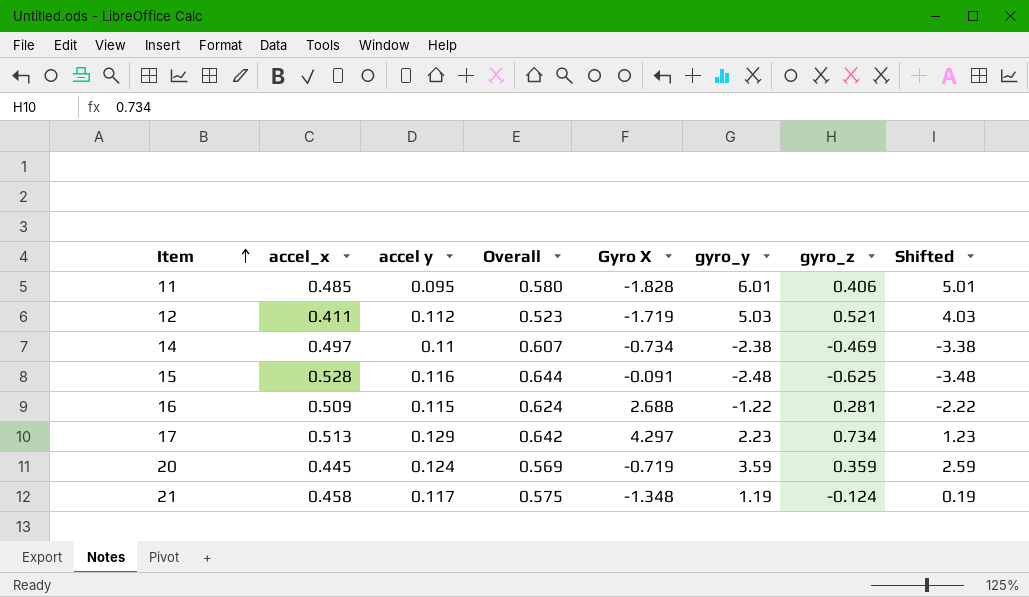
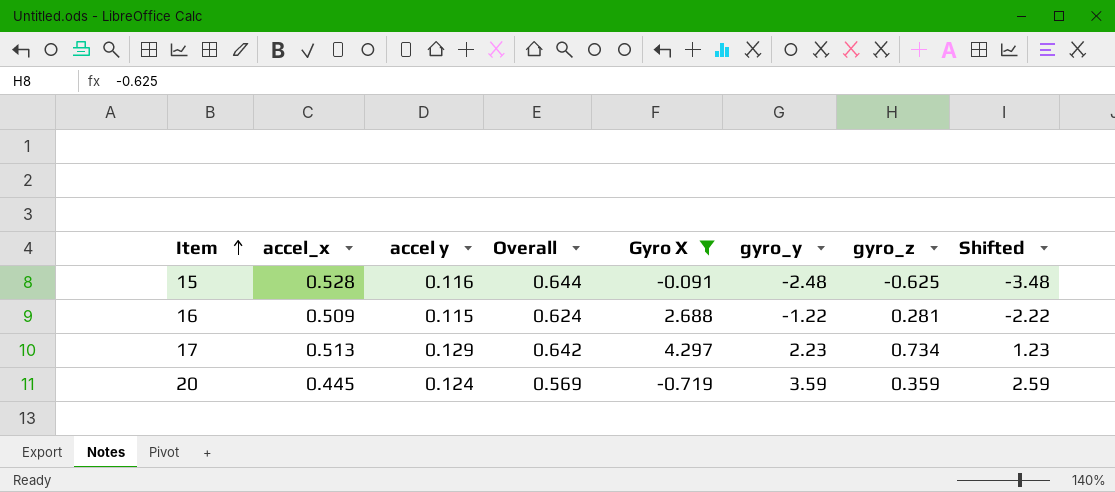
filter: none -> Gyro X >= -0.719

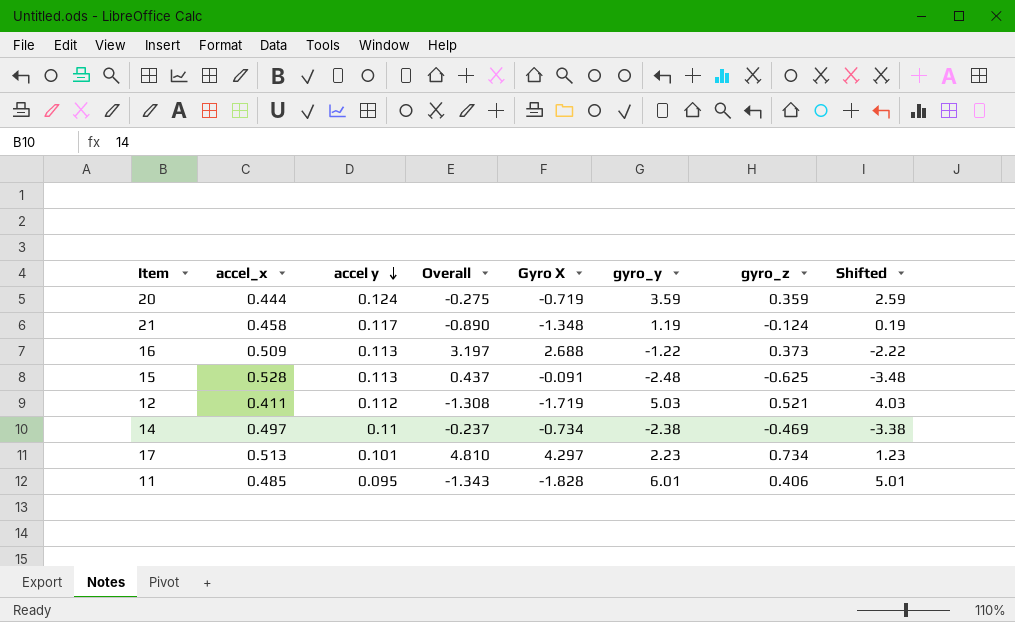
filter: Gyro X >= -0.719 -> none
row order: Item ascending -> accel y descending
column Overall | formula: [accel_x] + [accel y] -> [accel_x] + [Gyro X]
20 | accel_x: 0.445 -> 0.444
16 | accel y: 0.115 -> 0.113
16 | gyro_z: 0.281 -> 0.373
15 | accel y: 0.116 -> 0.113
17 | accel y: 0.129 -> 0.101

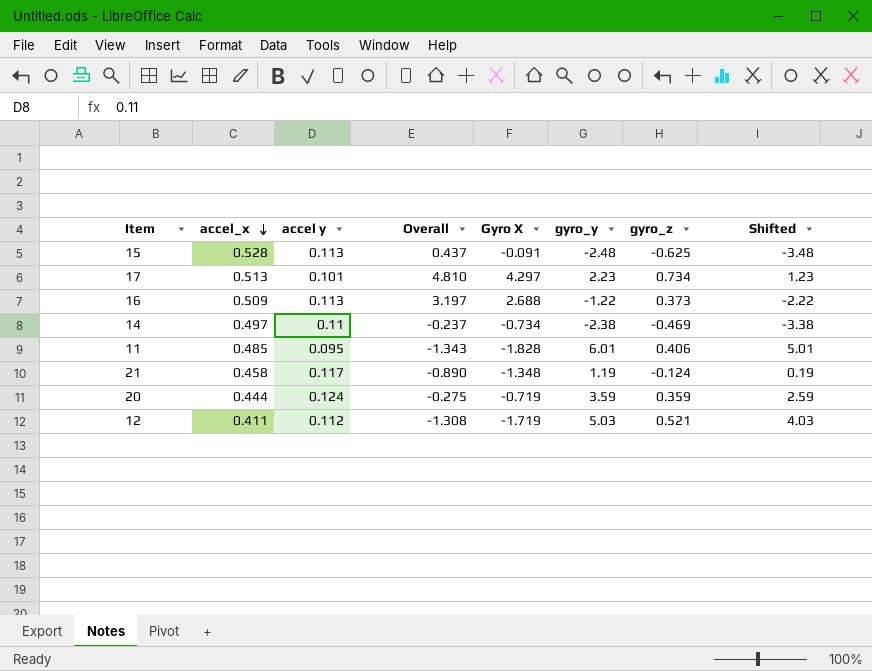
row order: accel y descending -> accel_x descending

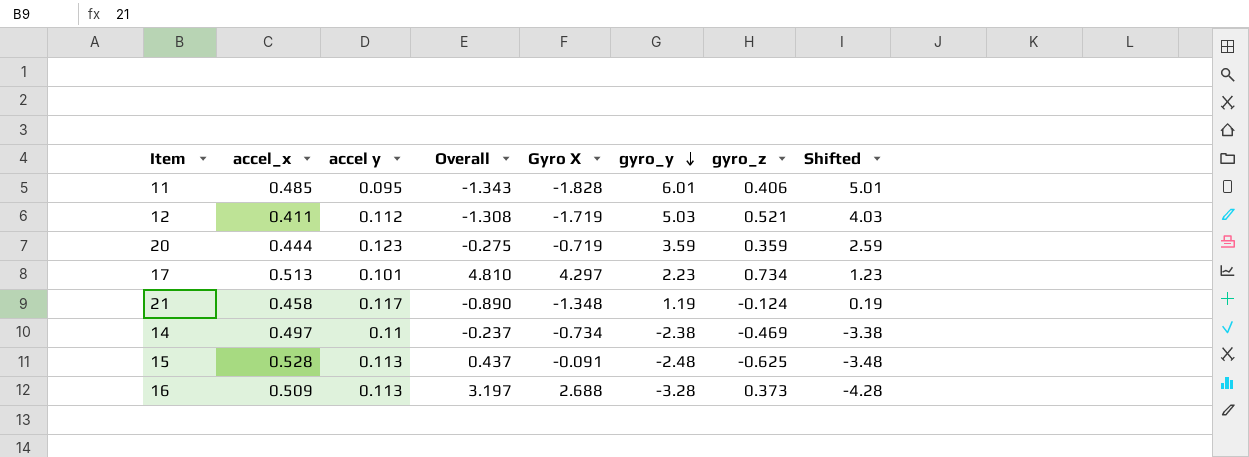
row order: accel_x descending -> gyro_y descending
20 | accel y: 0.124 -> 0.123
16 | gyro_y: -1.22 -> -3.28
16 | Shifted: -2.22 -> -4.28

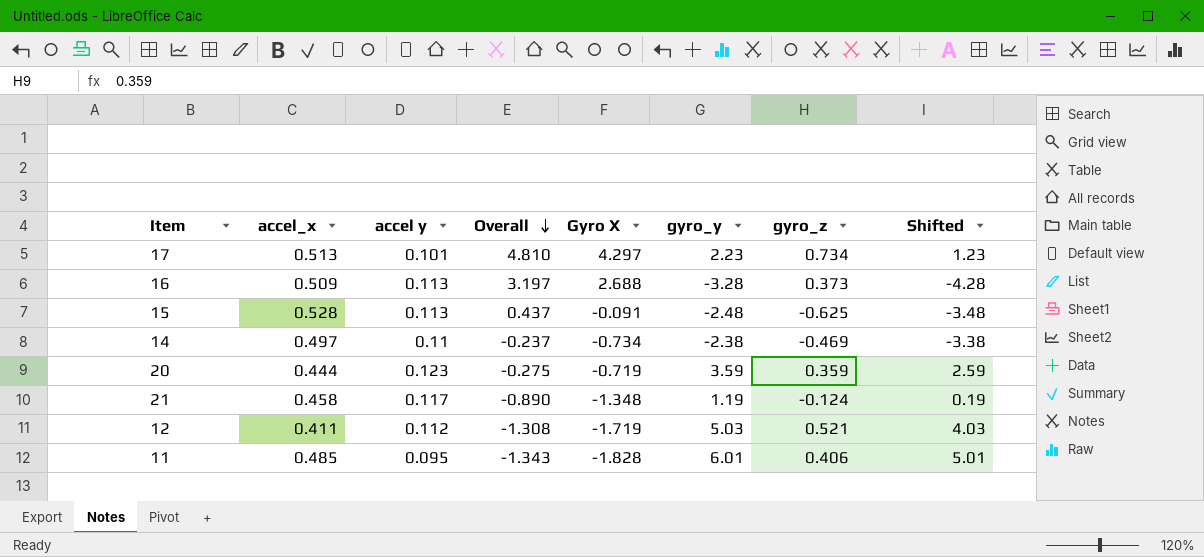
row order: gyro_y descending -> Overall descending

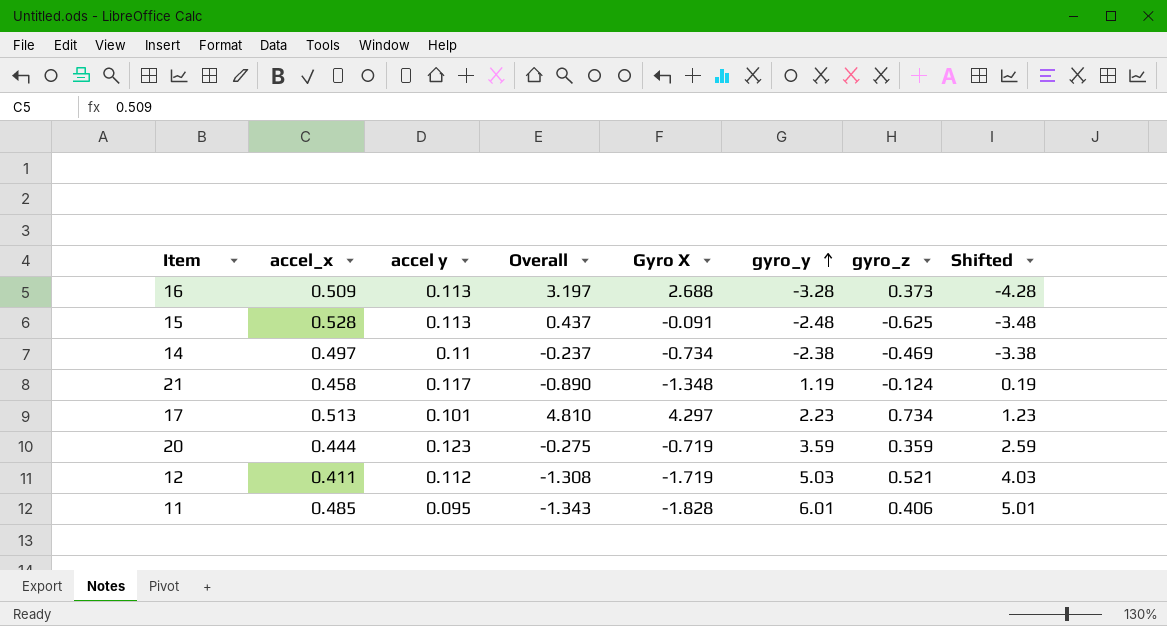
row order: Overall descending -> gyro_y ascending

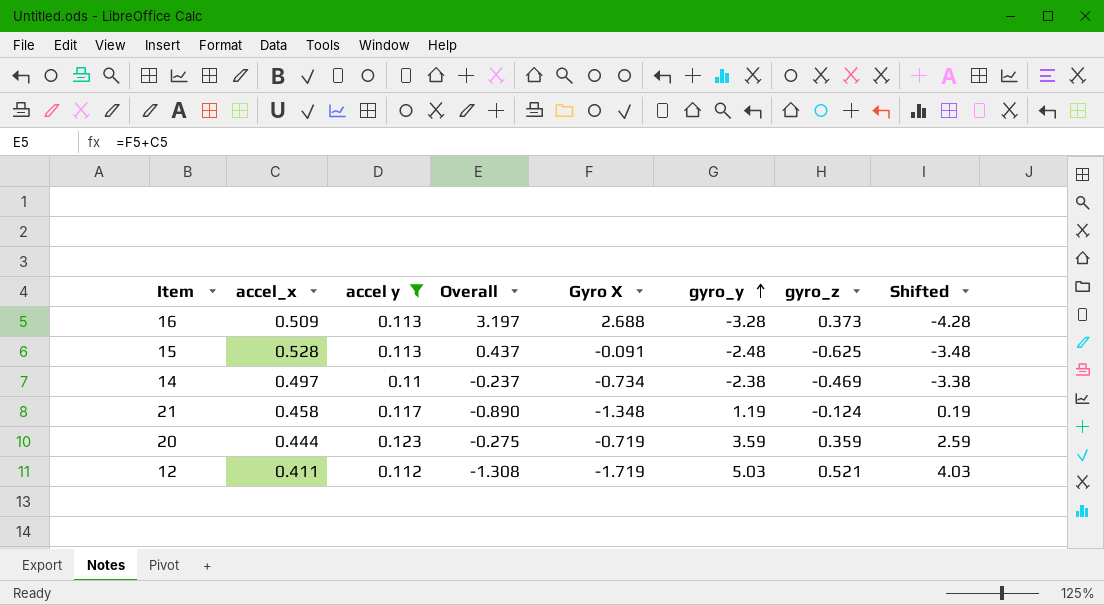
filter: none -> accel y >= 0.11

